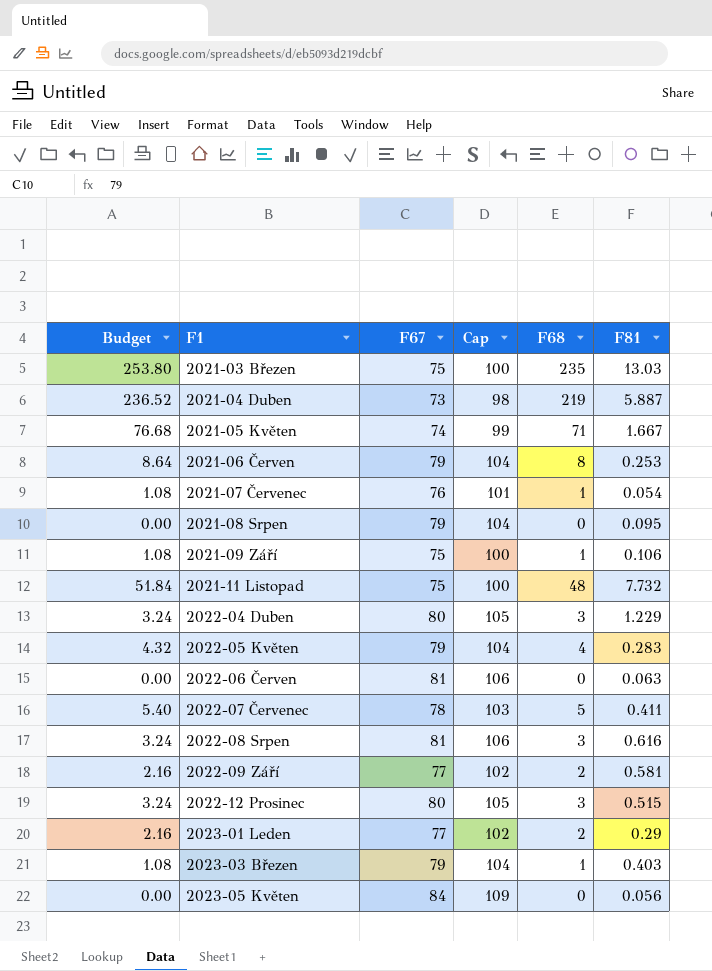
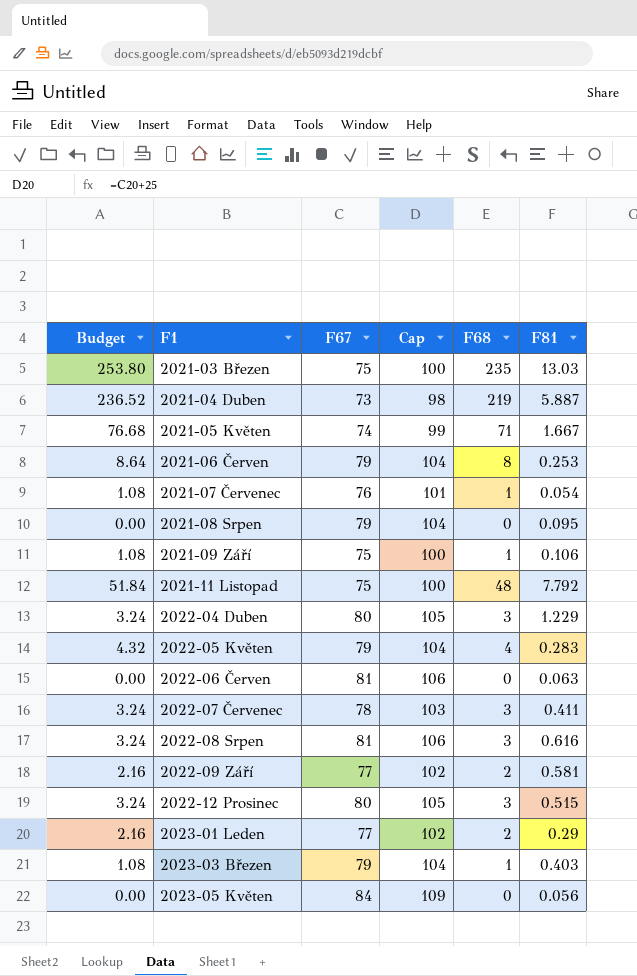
2021-11 Listopad | F81: 7.732 -> 7.792
2022-07 Červenec | Budget: 5.40 -> 3.24
2022-07 Červenec | F68: 5 -> 3

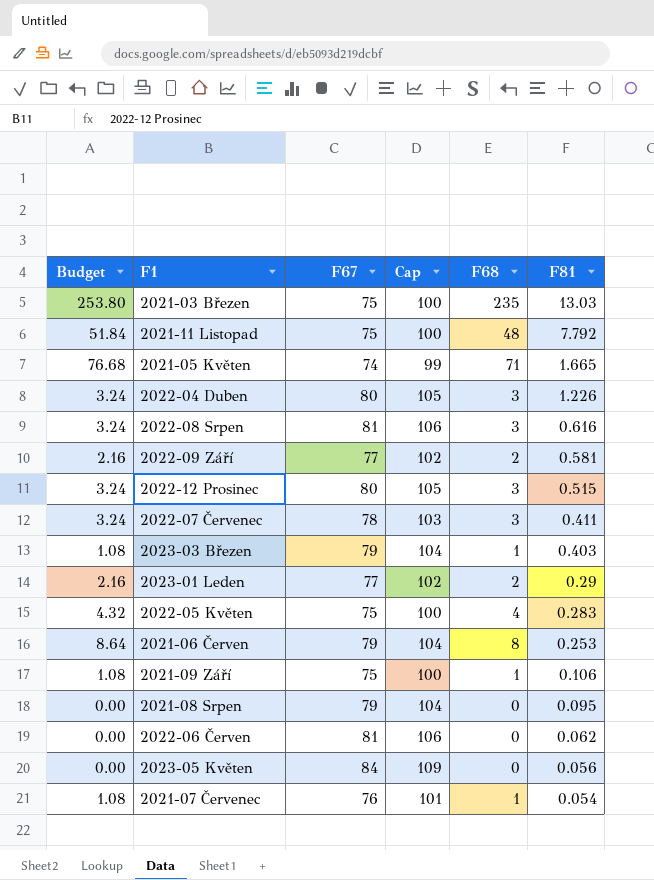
row order: F1 ascending -> F81 descending
row 2021-04 Duben: 236.52 | 73 | 98 | 219 | 5.887 -> none
2021-05 Květen | F81: 1.667 -> 1.665
2022-04 Duben | F81: 1.229 -> 1.226
2022-05 Květen | F67: 79 -> 75
2022-05 Květen | Cap: 104 -> 100
2022-06 Červen | F81: 0.063 -> 0.062

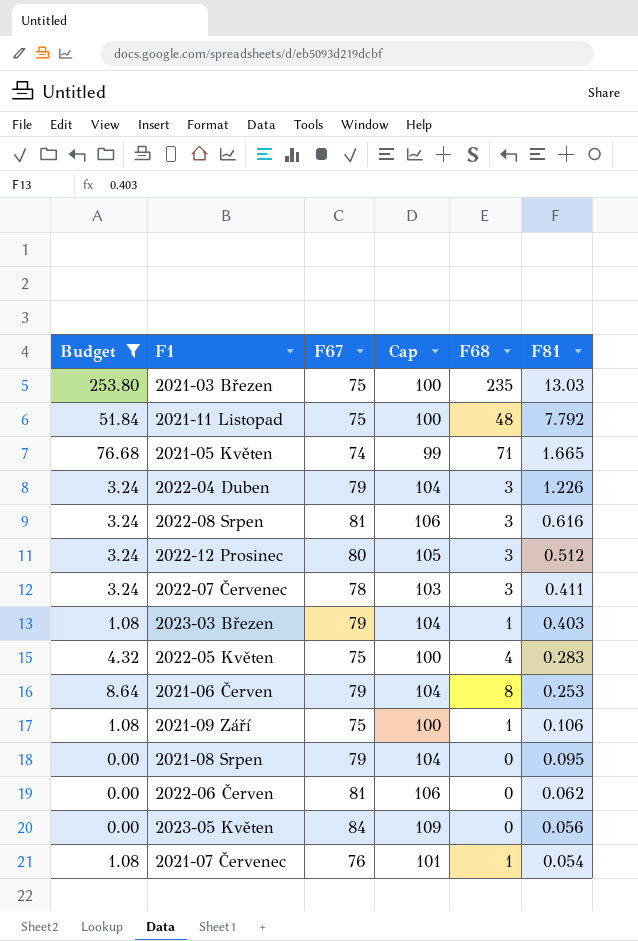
filter: none -> Budget != 2.16
2022-04 Duben | F67: 80 -> 79
2022-04 Duben | Cap: 105 -> 104
2022-12 Prosinec | F81: 0.515 -> 0.512

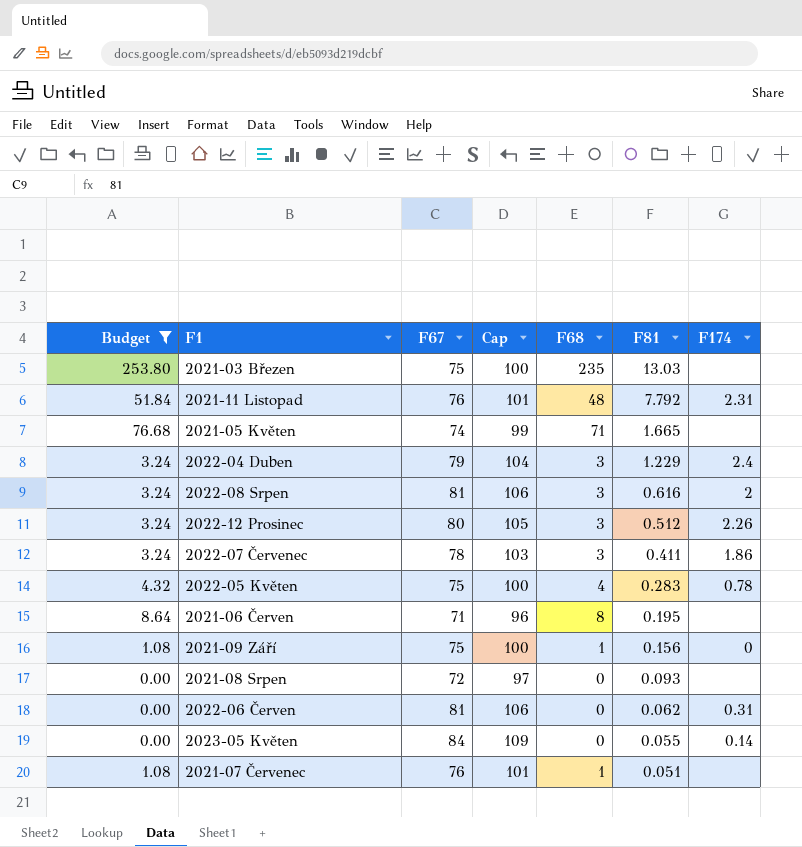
column F174 | position: none -> 7
row 2023-03 Březen: 1.08 | 79 | 104 | 1 | 0.403 -> none
2021-11 Listopad | F67: 75 -> 76
2021-11 Listopad | Cap: 100 -> 101
2022-04 Duben | F81: 1.226 -> 1.229
2021-06 Červen | F67: 79 -> 71
2021-06 Červen | Cap: 104 -> 96
2021-06 Červen | F81: 0.253 -> 0.195
2021-09 Září | F81: 0.106 -> 0.156
2021-08 Srpen | F67: 79 -> 72
2021-08 Srpen | Cap: 104 -> 97
2021-08 Srpen | F81: 0.095 -> 0.093
2023-05 Květen | F81: 0.056 -> 0.055
2021-07 Červenec | F81: 0.054 -> 0.051

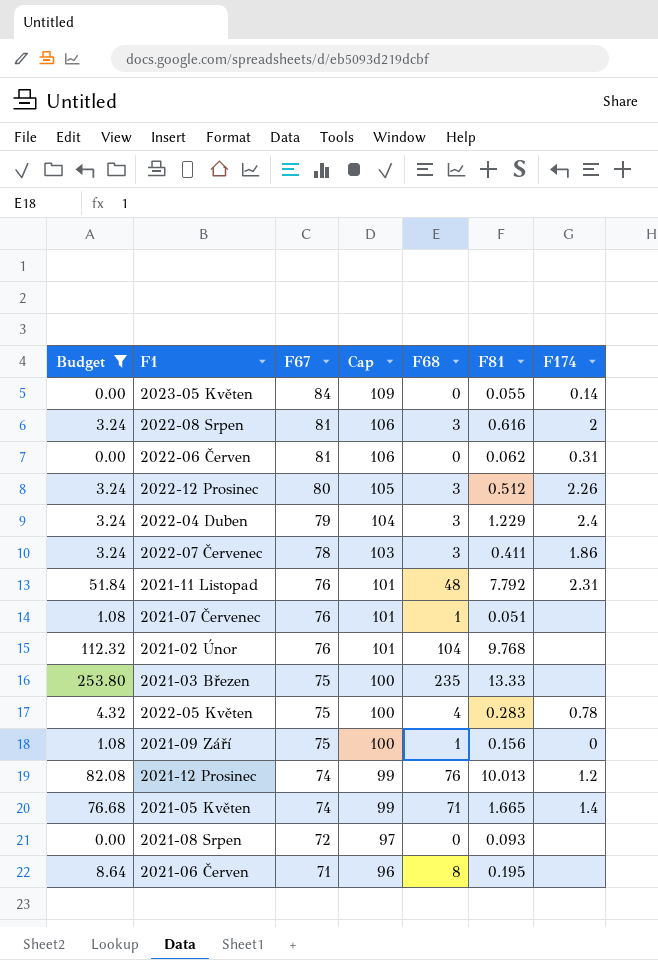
row order: F81 descending -> F67 descending
row 2021-02 Únor: none -> 112.32 | 76 | 101 | 104 | 9.768 | none
2021-03 Březen | F81: 13.03 -> 13.33
row 2021-12 Prosinec: none -> 82.08 | 74 | 99 | 76 | 10.013 | 1.2
2021-05 Květen | F174: none -> 1.4

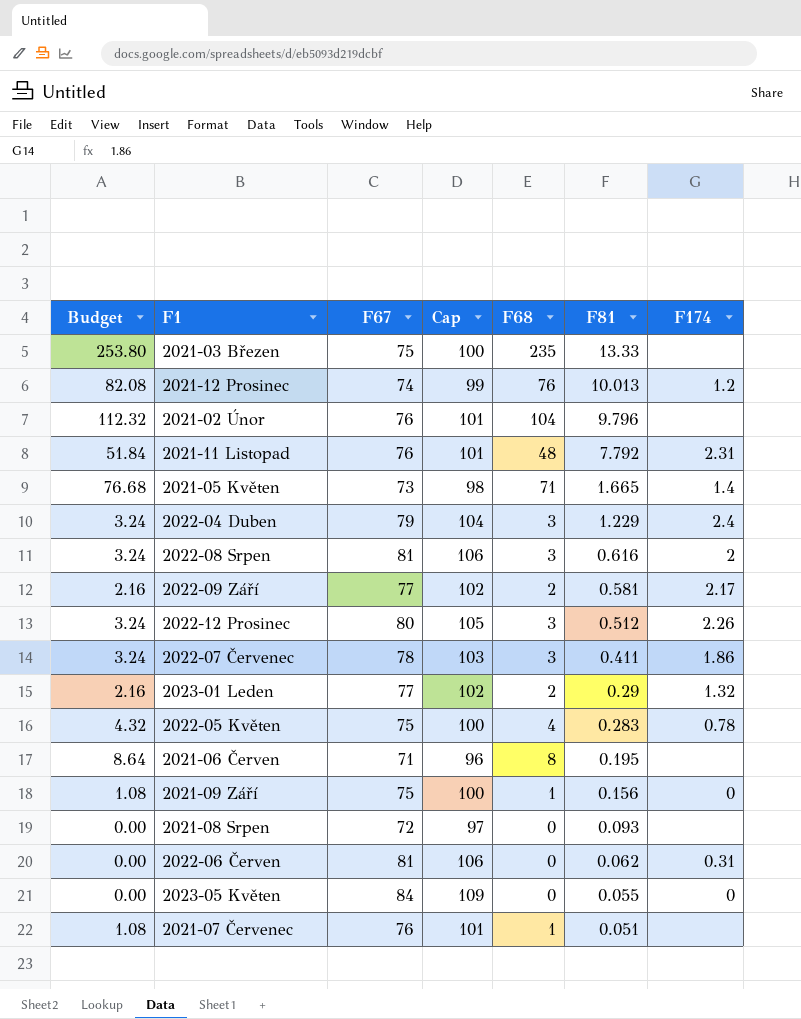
filter: Budget != 2.16 -> none
row order: F67 descending -> F81 descending
2021-02 Únor | F81: 9.768 -> 9.796
2021-05 Květen | F67: 74 -> 73
2021-05 Květen | Cap: 99 -> 98
2023-05 Květen | F174: 0.14 -> 0

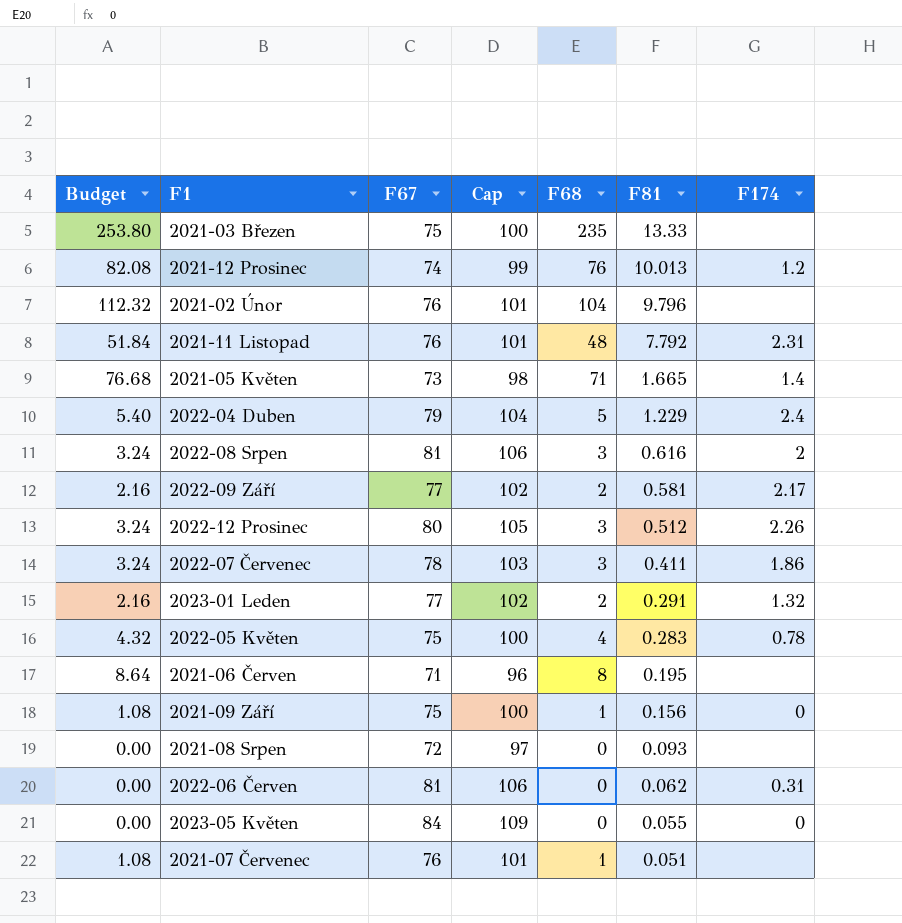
2022-04 Duben | Budget: 3.24 -> 5.40
2022-04 Duben | F68: 3 -> 5
2023-01 Leden | F81: 0.29 -> 0.291

